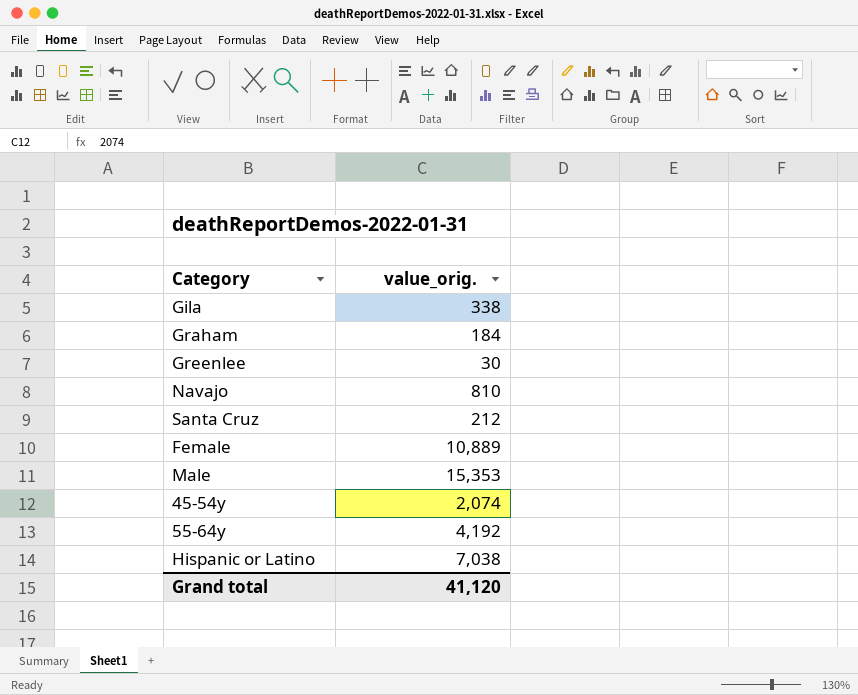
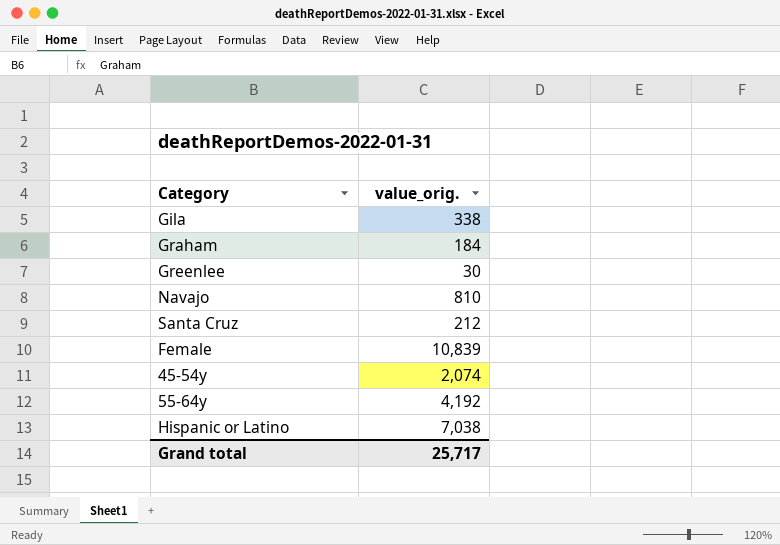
row Male: 15,353 -> none
Female | value_orig.: 10,889 -> 10,839
Grand total | value_orig.: 41,120 -> 25,717

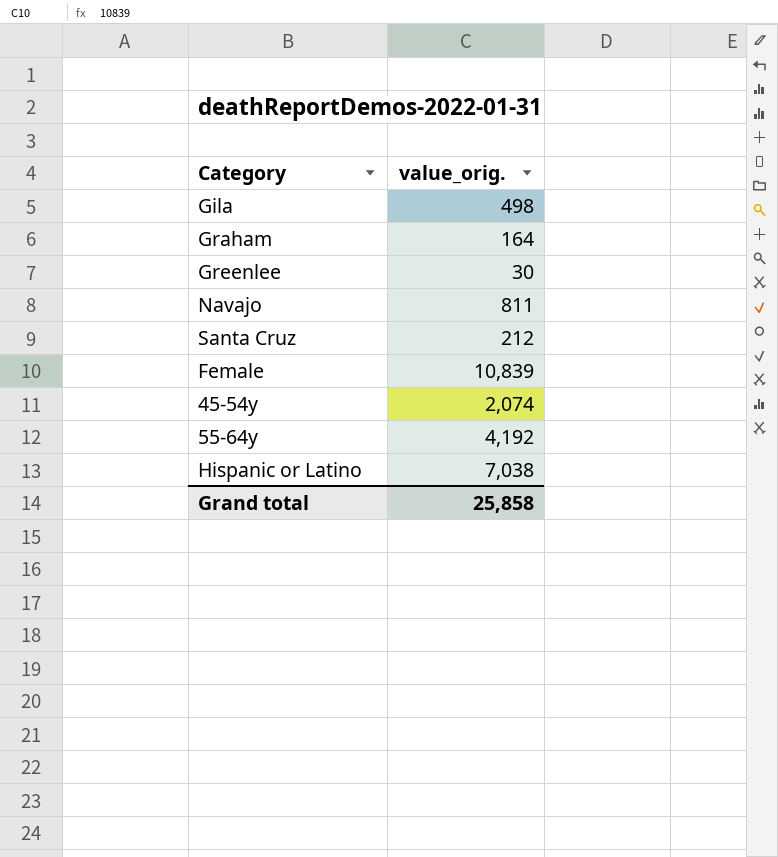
Gila | value_orig.: 338 -> 498
Graham | value_orig.: 184 -> 164
Navajo | value_orig.: 810 -> 811
Grand total | value_orig.: 25,717 -> 25,858

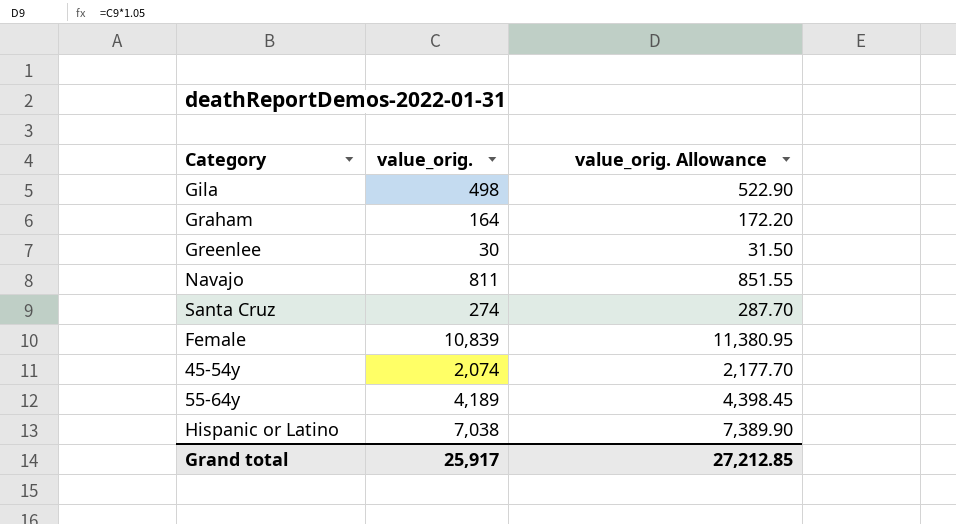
column value_orig. Allowance | formula: none -> [value_orig.] * 1.05
Santa Cruz | value_orig.: 212 -> 274
55-64y | value_orig.: 4,192 -> 4,189
Grand total | value_orig.: 25,858 -> 25,917

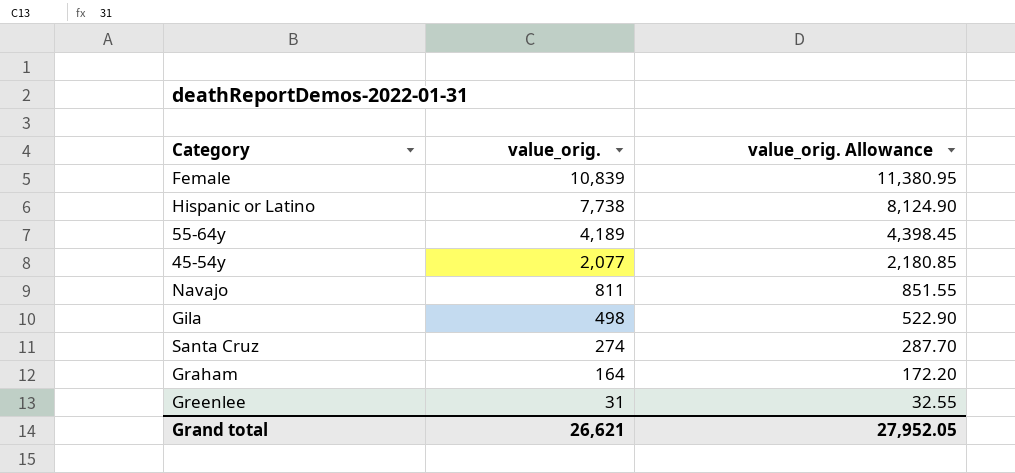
row order: none -> value_orig. descending
Hispanic or Latino | value_orig.: 7,038 -> 7,738
Hispanic or Latino | value_orig. Allowance: 7,389.90 -> 8,124.90
45-54y | value_orig.: 2,074 -> 2,077
45-54y | value_orig. Allowance: 2,177.70 -> 2,180.85
Greenlee | value_orig.: 30 -> 31
Greenlee | value_orig. Allowance: 31.50 -> 32.55
Grand total | value_orig.: 25,917 -> 26,621
Grand total | value_orig. Allowance: 27,212.85 -> 27,952.05

